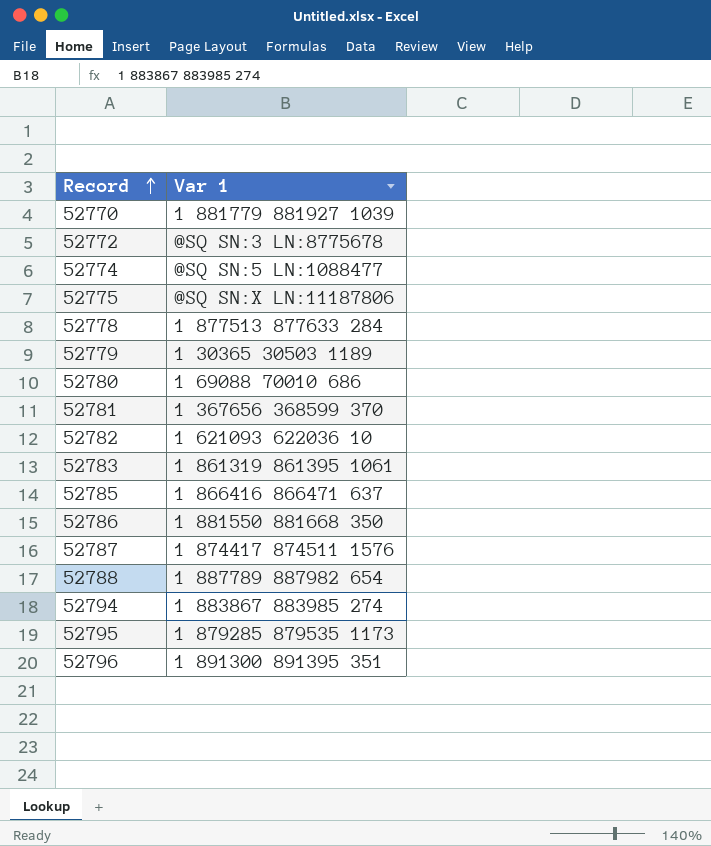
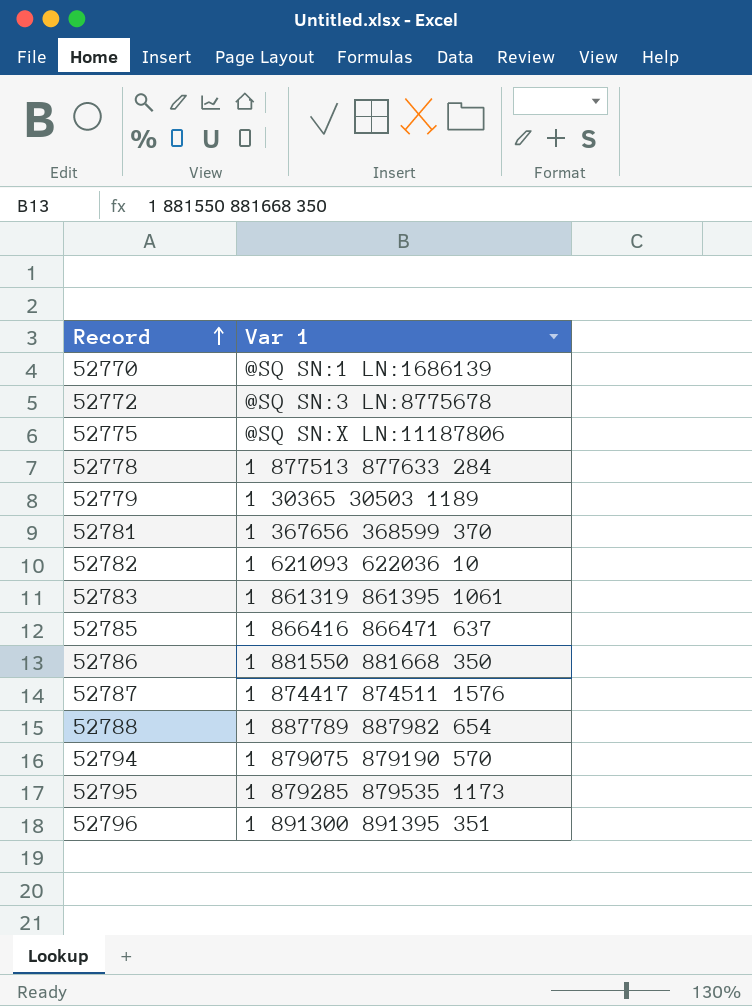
row 52774: @SQ SN:5 LN:1088477 -> none
row 52780: 1 69088 70010 686 -> none
52770 | Var 1: 1 881779 881927 1039 -> @SQ SN:1 LN:1686139
52794 | Var 1: 1 883867 883985 274 -> 1 879075 879190 570

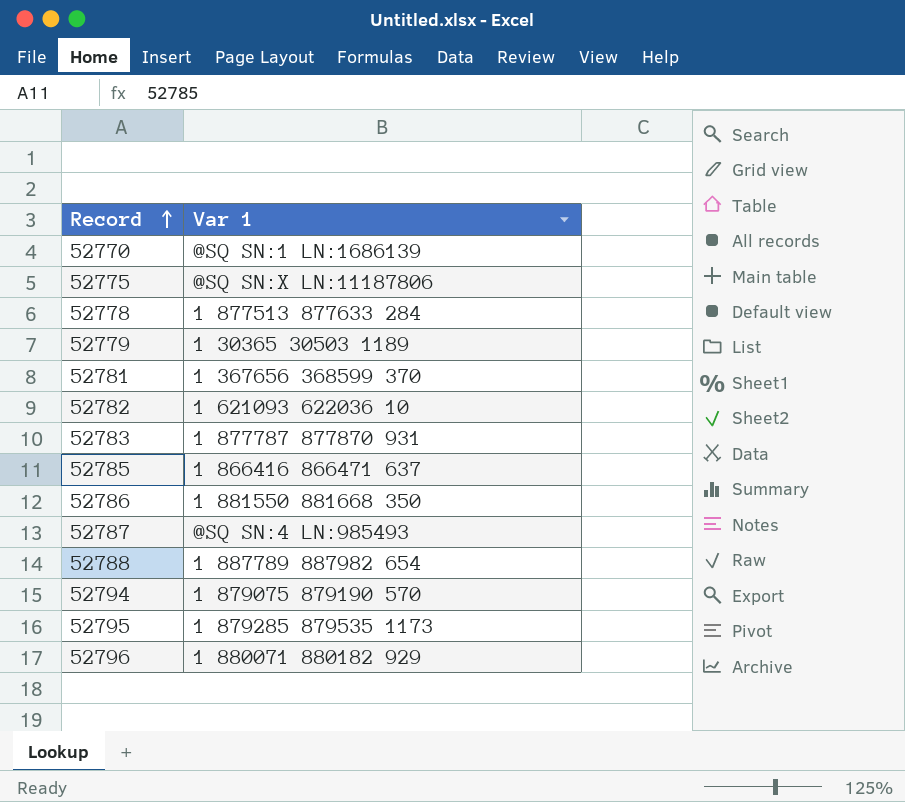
row 52772: @SQ SN:3 LN:8775678 -> none
52783 | Var 1: 1 861319 861395 1061 -> 1 877787 877870 931
52787 | Var 1: 1 874417 874511 1576 -> @SQ SN:4 LN:985493
52796 | Var 1: 1 891300 891395 351 -> 1 880071 880182 929

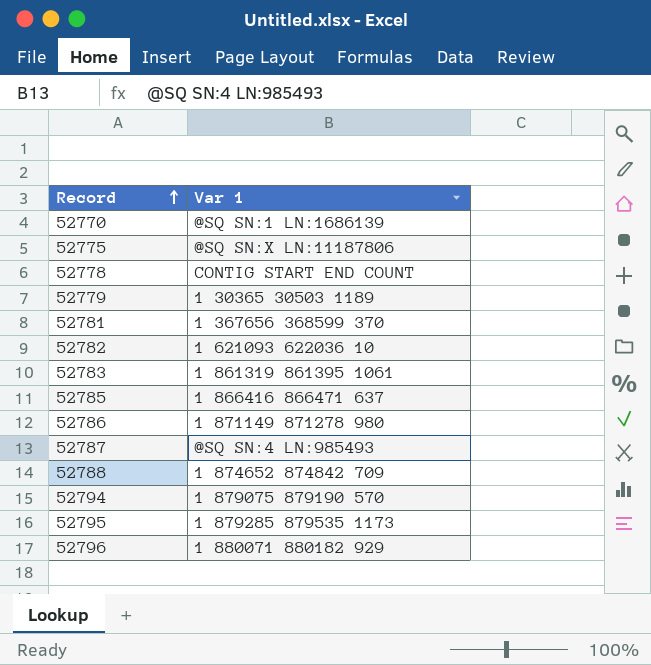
52778 | Var 1: 1 877513 877633 284 -> CONTIG START END COUNT
52783 | Var 1: 1 877787 877870 931 -> 1 861319 861395 1061
52786 | Var 1: 1 881550 881668 350 -> 1 871149 871278 980
52788 | Var 1: 1 887789 887982 654 -> 1 874652 874842 709

